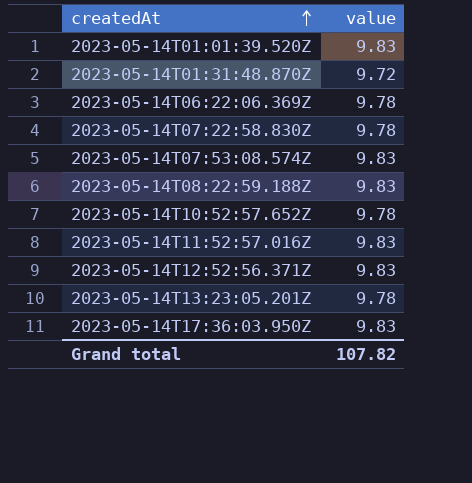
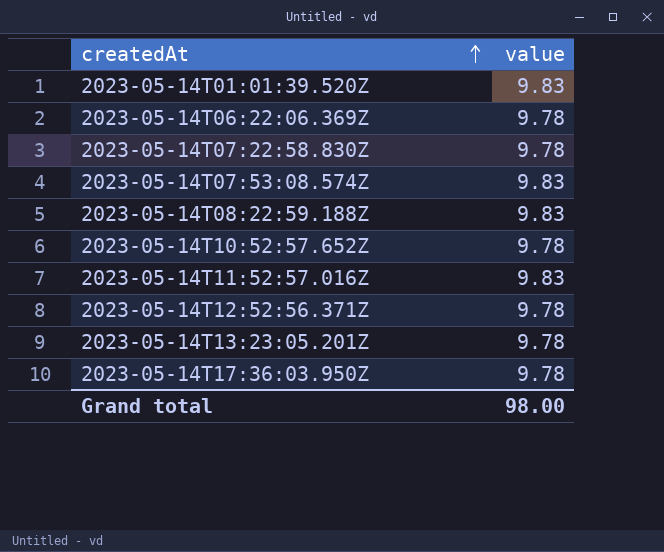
row 2023-05-14T01:31:48.870Z: 9.72 -> none
2023-05-14T12:52:56.371Z | value: 9.83 -> 9.78
2023-05-14T17:36:03.950Z | value: 9.83 -> 9.78
Grand total | value: 107.82 -> 98.00

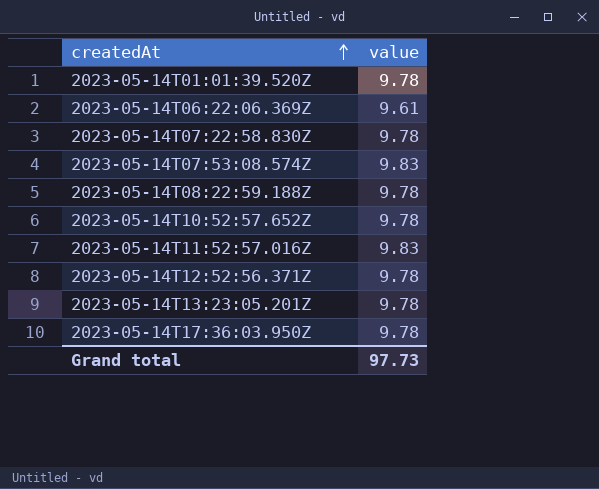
2023-05-14T01:01:39.520Z | value: 9.83 -> 9.78
2023-05-14T06:22:06.369Z | value: 9.78 -> 9.61
2023-05-14T08:22:59.188Z | value: 9.83 -> 9.78
Grand total | value: 98.00 -> 97.73

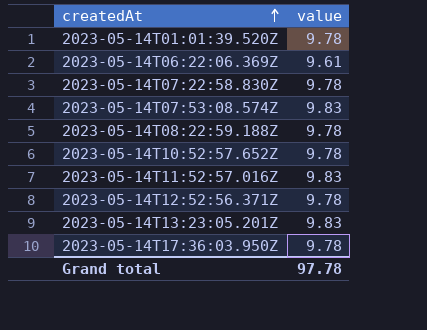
2023-05-14T13:23:05.201Z | value: 9.78 -> 9.83
Grand total | value: 97.73 -> 97.78

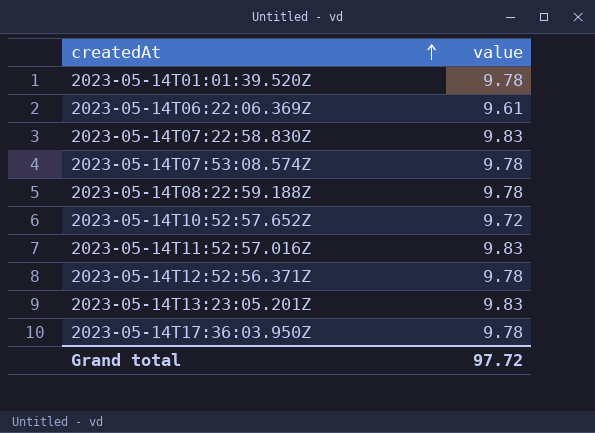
2023-05-14T07:22:58.830Z | value: 9.78 -> 9.83
2023-05-14T07:53:08.574Z | value: 9.83 -> 9.78
2023-05-14T10:52:57.652Z | value: 9.78 -> 9.72
Grand total | value: 97.78 -> 97.72

